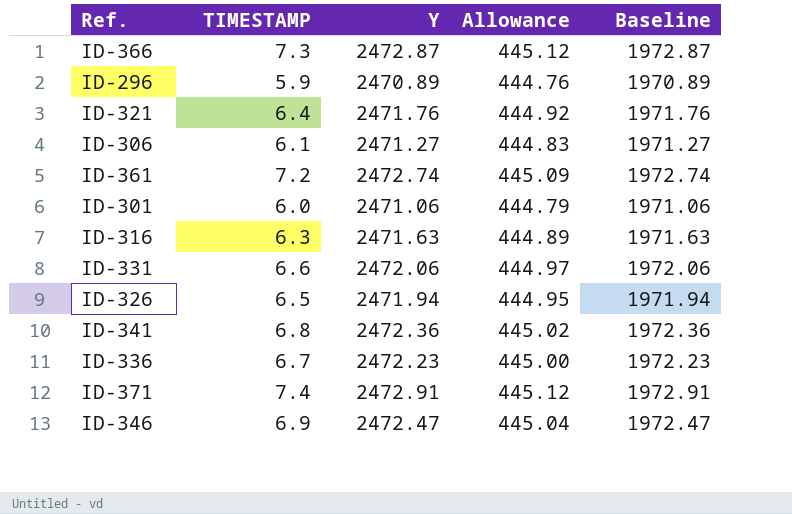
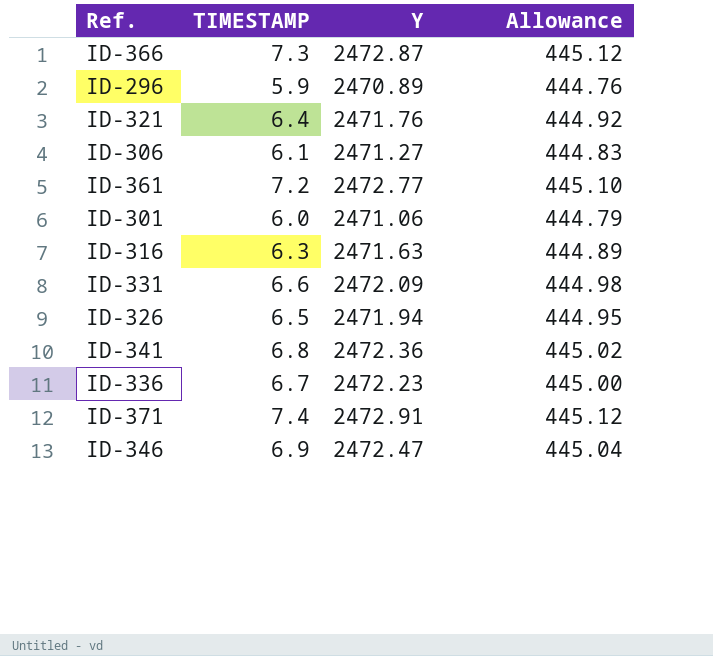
column Baseline | formula: [Y] - 500 -> none
ID-361 | Y: 2472.74 -> 2472.77
ID-361 | Allowance: 445.09 -> 445.10
ID-331 | Y: 2472.06 -> 2472.09
ID-331 | Allowance: 444.97 -> 444.98

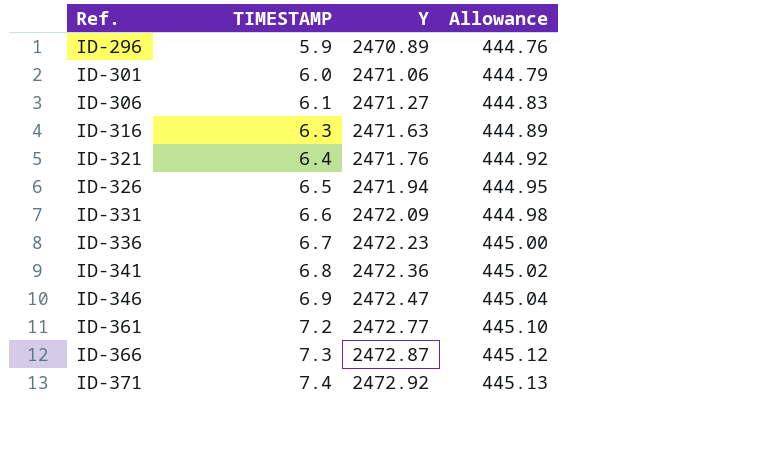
row order: none -> Ref. ascending
ID-371 | Y: 2472.91 -> 2472.92
ID-371 | Allowance: 445.12 -> 445.13

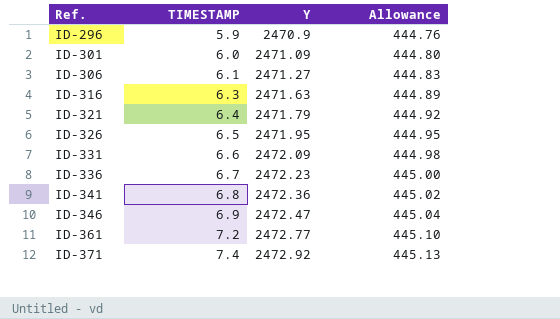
row ID-366: 7.3 | 2472.87 | 445.12 -> none
ID-296 | Y: 2470.89 -> 2470.9
ID-301 | Y: 2471.06 -> 2471.09
ID-301 | Allowance: 444.79 -> 444.80
ID-321 | Y: 2471.76 -> 2471.79
ID-326 | Y: 2471.94 -> 2471.95

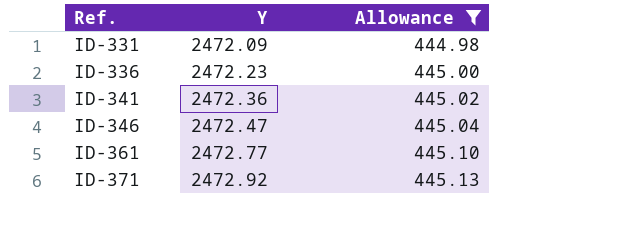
filter: none -> Allowance >= 444.98
column TIMESTAMP | position: 2 -> none

